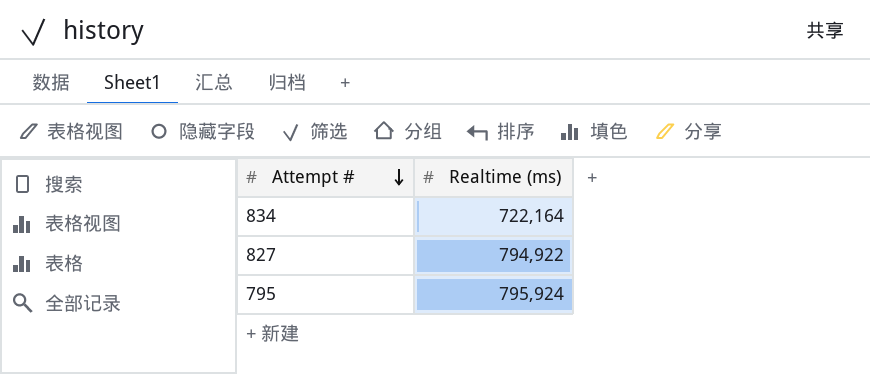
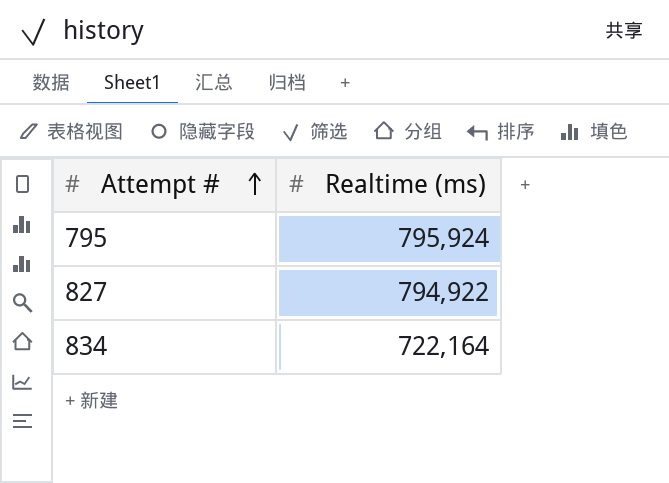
row order: Attempt # descending -> Attempt # ascending

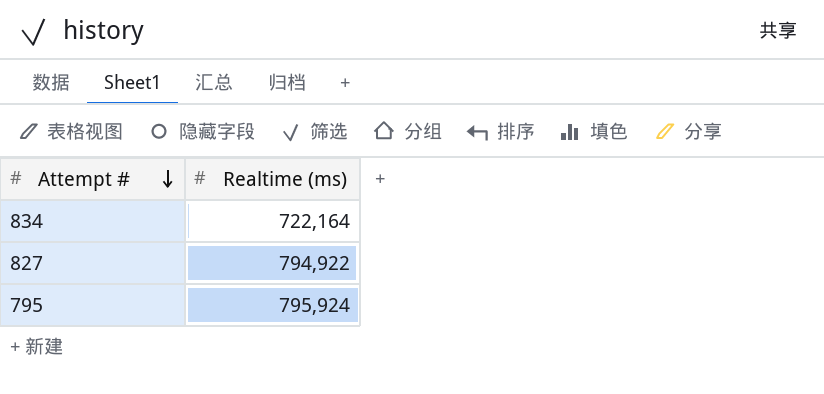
row order: Attempt # ascending -> Attempt # descending

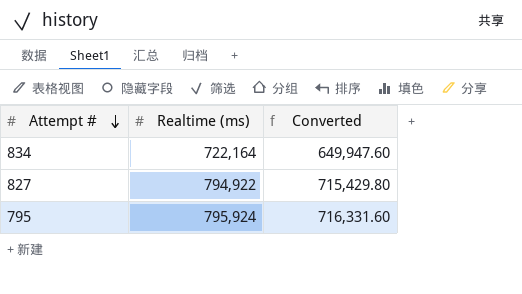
column Converted | formula: none -> [Realtime (ms)] * 0.9

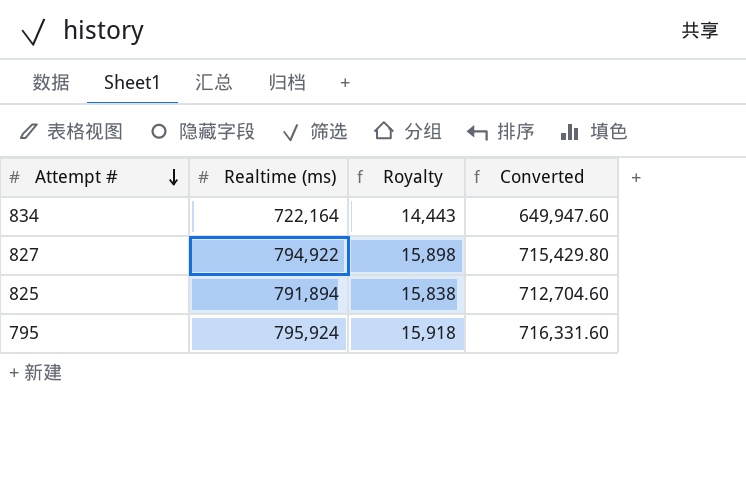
column Royalty | formula: none -> [Realtime (ms)] * 0.02
row 825: none -> 791,894 | 15,838 | 712,704.60

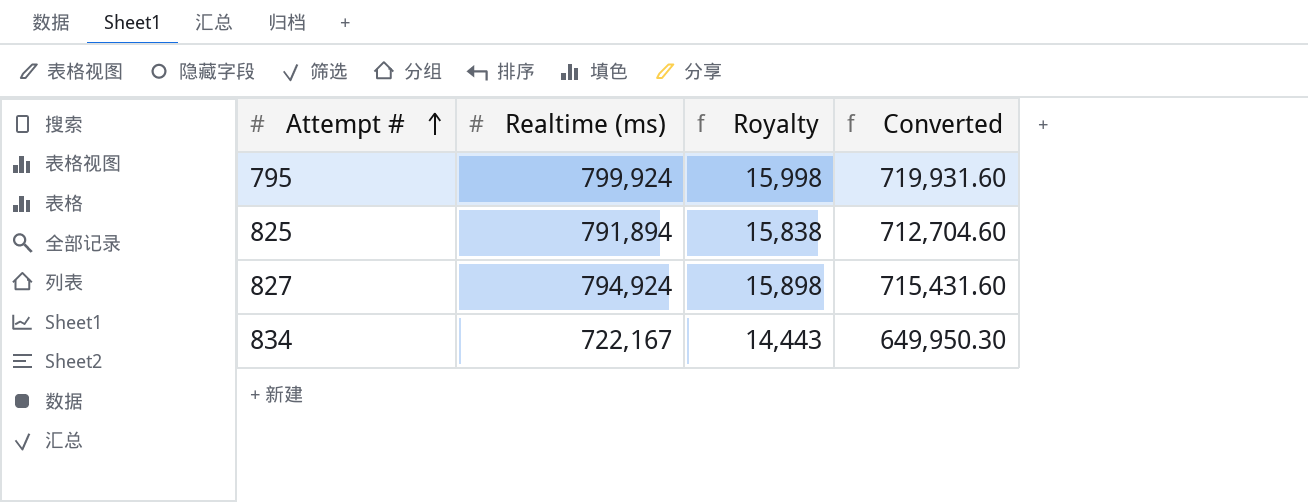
row order: Attempt # descending -> Attempt # ascending
795 | Realtime (ms): 795,924 -> 799,924
795 | Royalty: 15,918 -> 15,998
795 | Converted: 716,331.60 -> 719,931.60
827 | Realtime (ms): 794,922 -> 794,924
827 | Converted: 715,429.80 -> 715,431.60
834 | Realtime (ms): 722,164 -> 722,167
834 | Converted: 649,947.60 -> 649,950.30

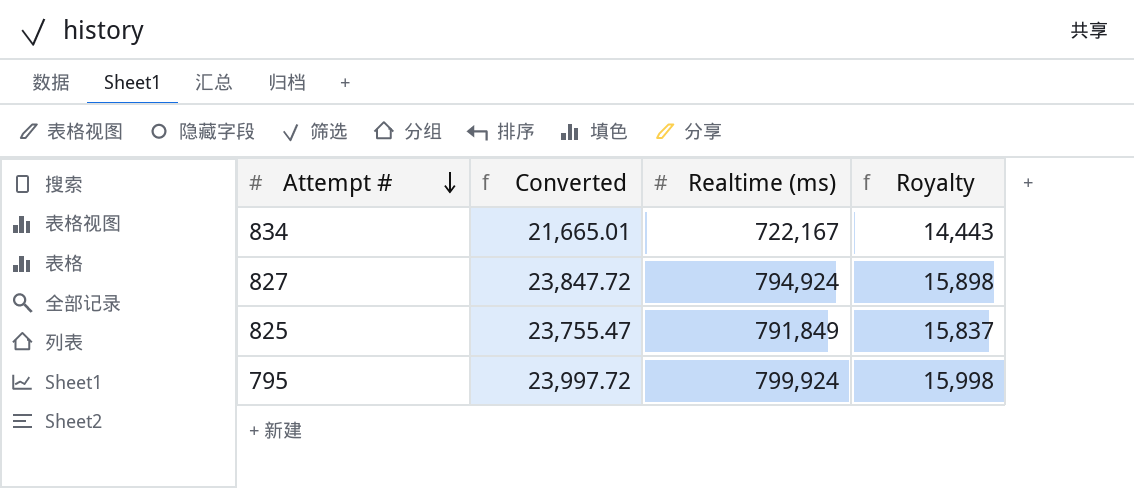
row order: Attempt # ascending -> Attempt # descending
column Converted | formula: [Realtime (ms)] * 0.9 -> [Realtime (ms)] * 0.03
column Converted | position: 4 -> 2
825 | Realtime (ms): 791,894 -> 791,849
825 | Royalty: 15,838 -> 15,837

